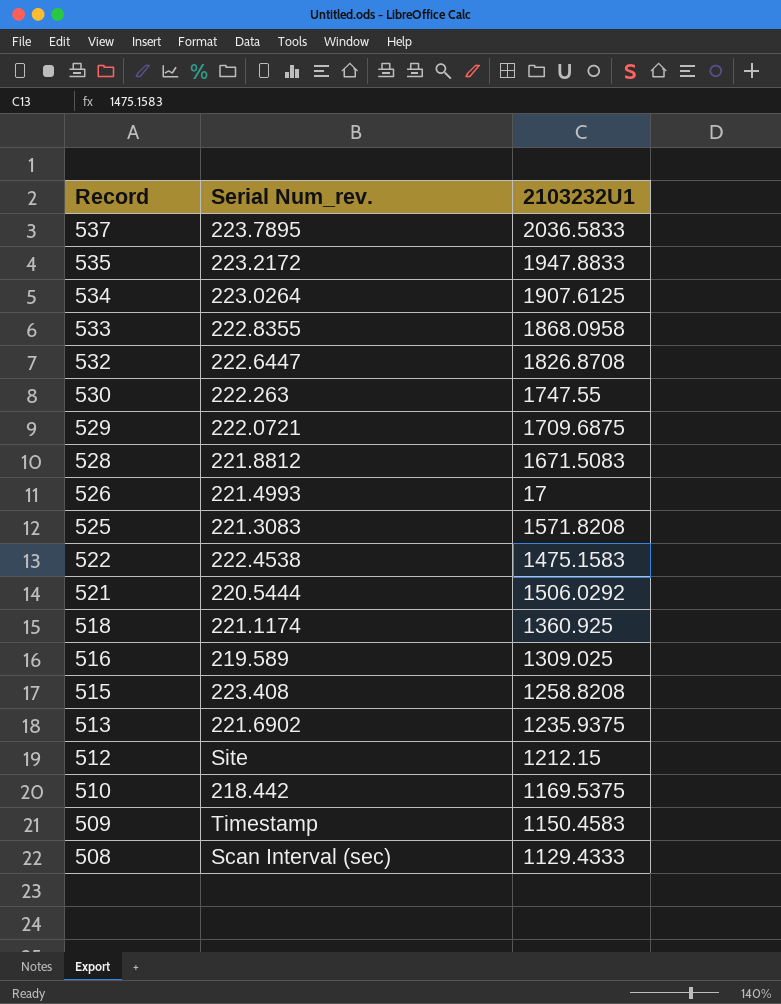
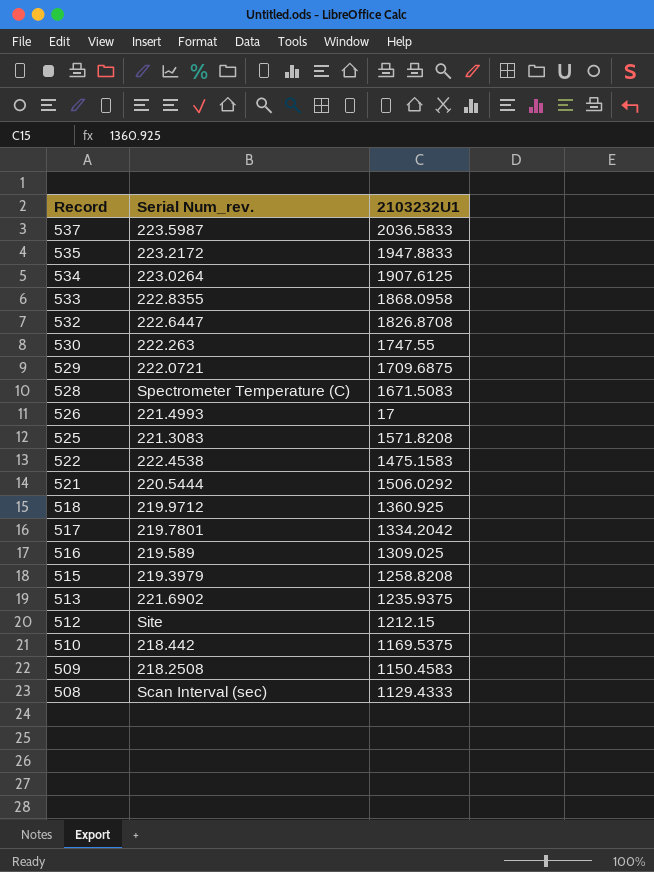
537 | Serial Num_rev.: 223.7895 -> 223.5987
528 | Serial Num_rev.: 221.8812 -> Spectrometer Temperature (C)
518 | Serial Num_rev.: 221.1174 -> 219.9712
row 517: none -> 219.7801 | 1334.2042
515 | Serial Num_rev.: 223.408 -> 219.3979
509 | Serial Num_rev.: Timestamp -> 218.2508

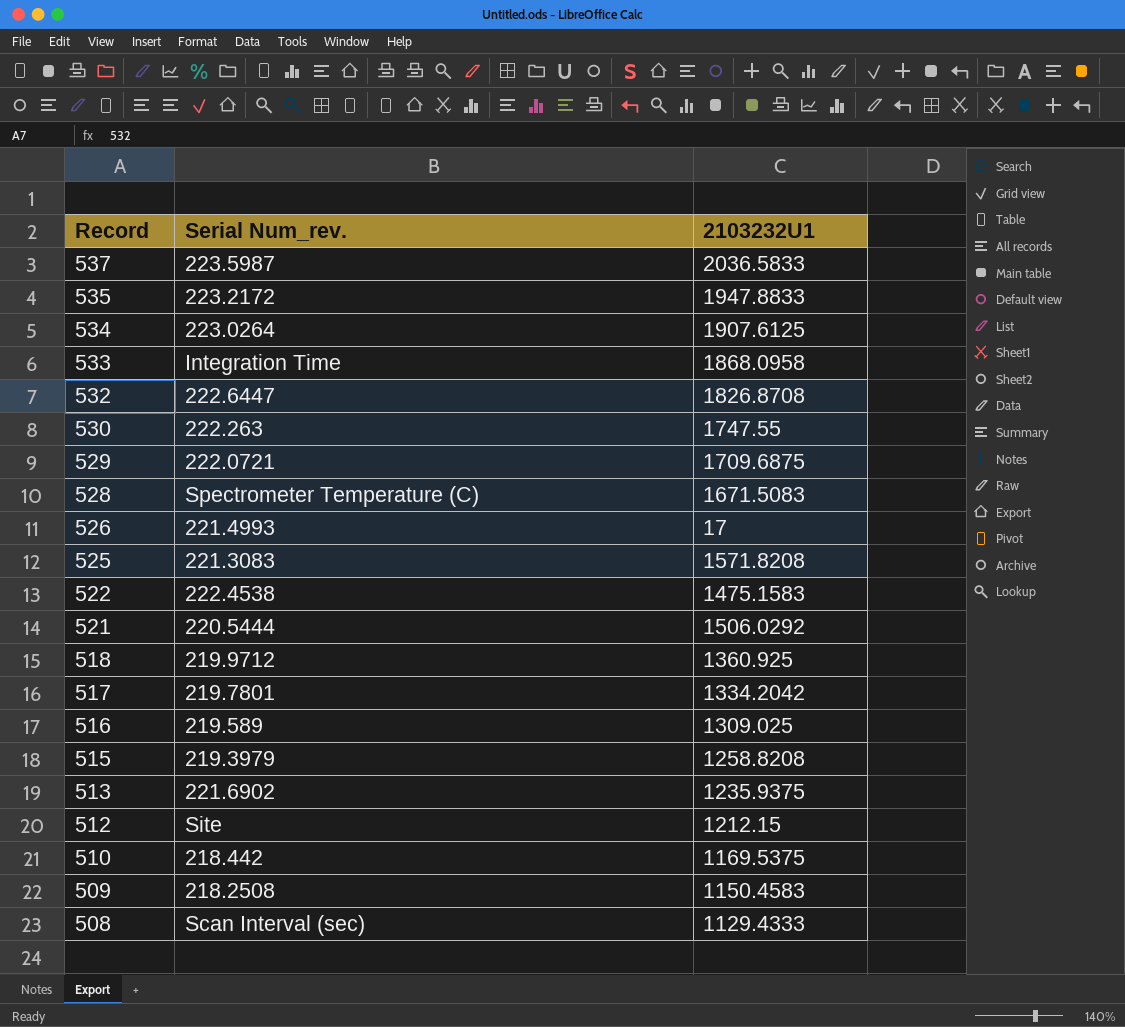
533 | Serial Num_rev.: 222.8355 -> Integration Time

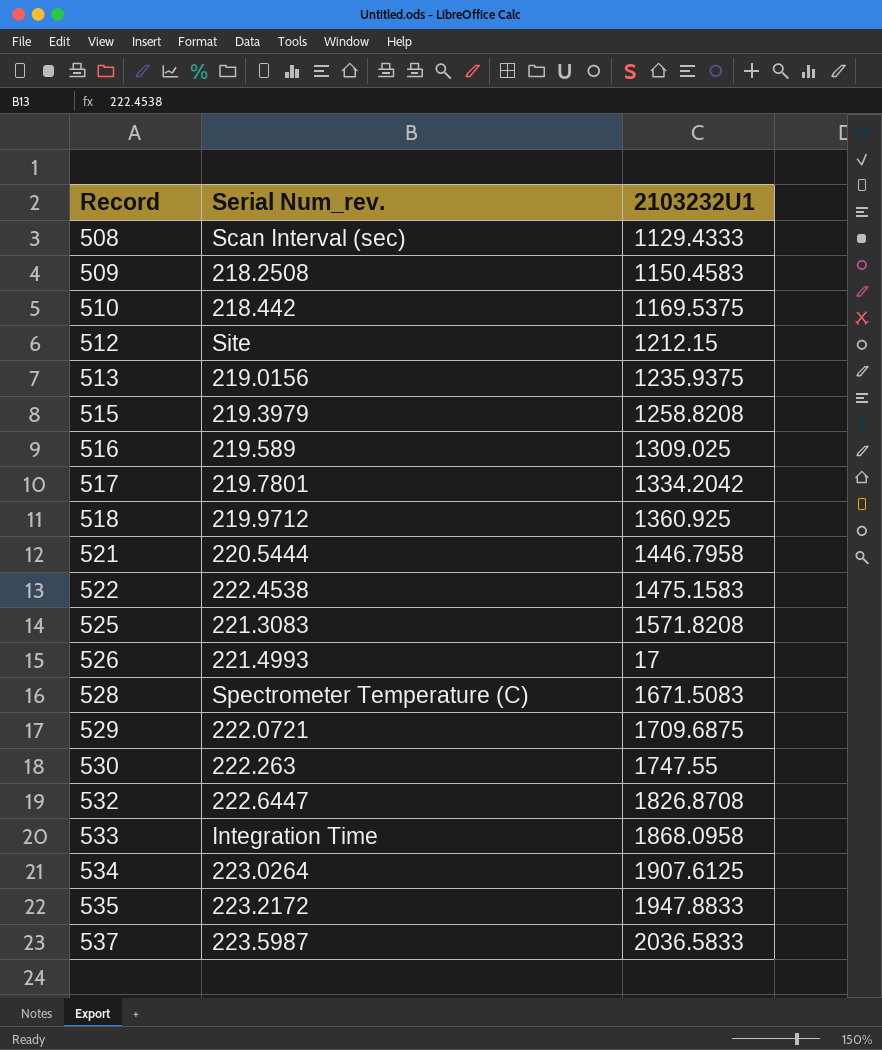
row order: Record descending -> Record ascending
513 | Serial Num_rev.: 221.6902 -> 219.0156
521 | 2103232U1: 1506.0292 -> 1446.7958

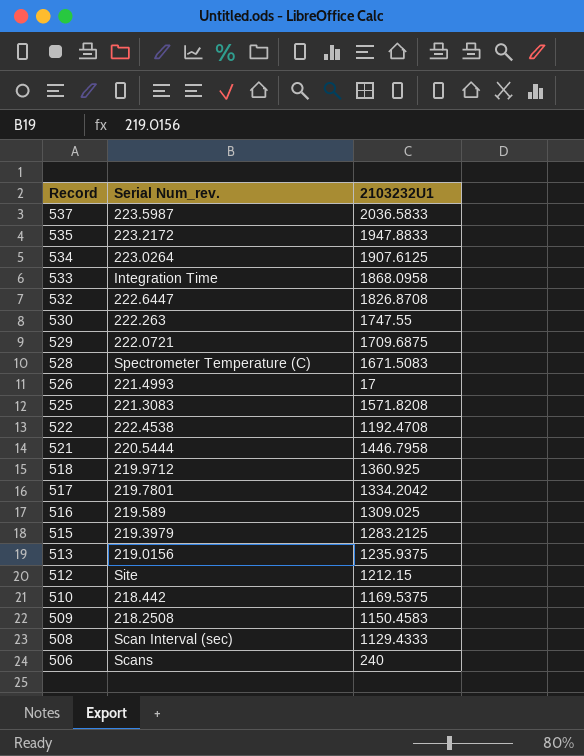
row order: Record ascending -> Record descending
522 | 2103232U1: 1475.1583 -> 1192.4708
515 | 2103232U1: 1258.8208 -> 1283.2125
row 506: none -> Scans | 240

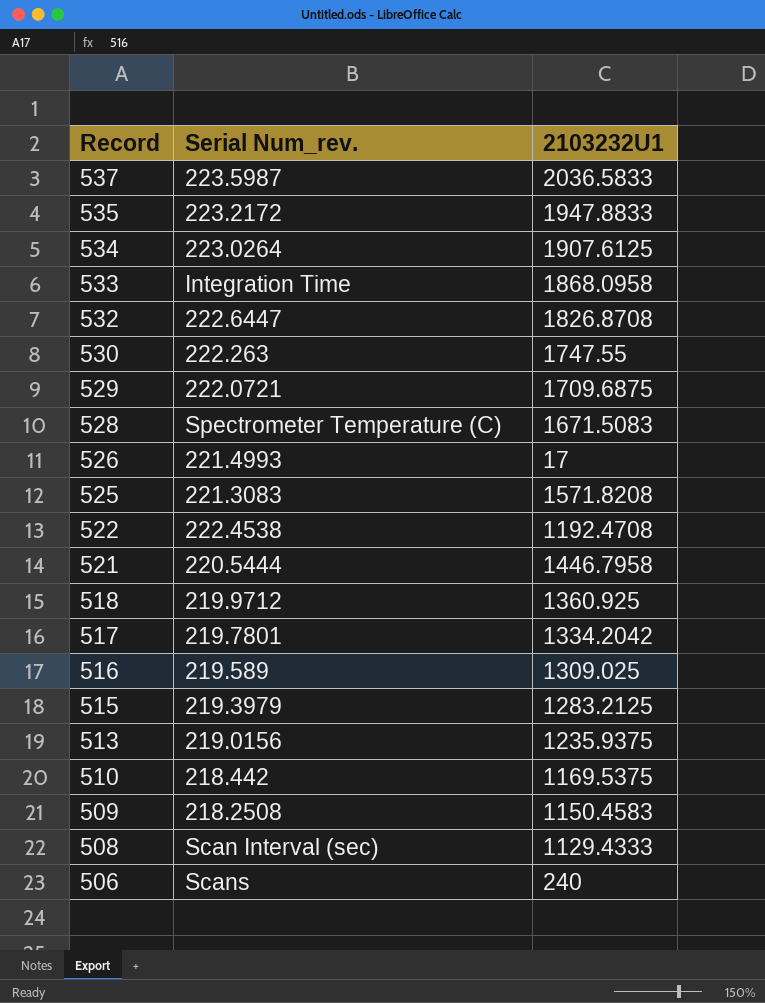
row 512: Site | 1212.15 -> none

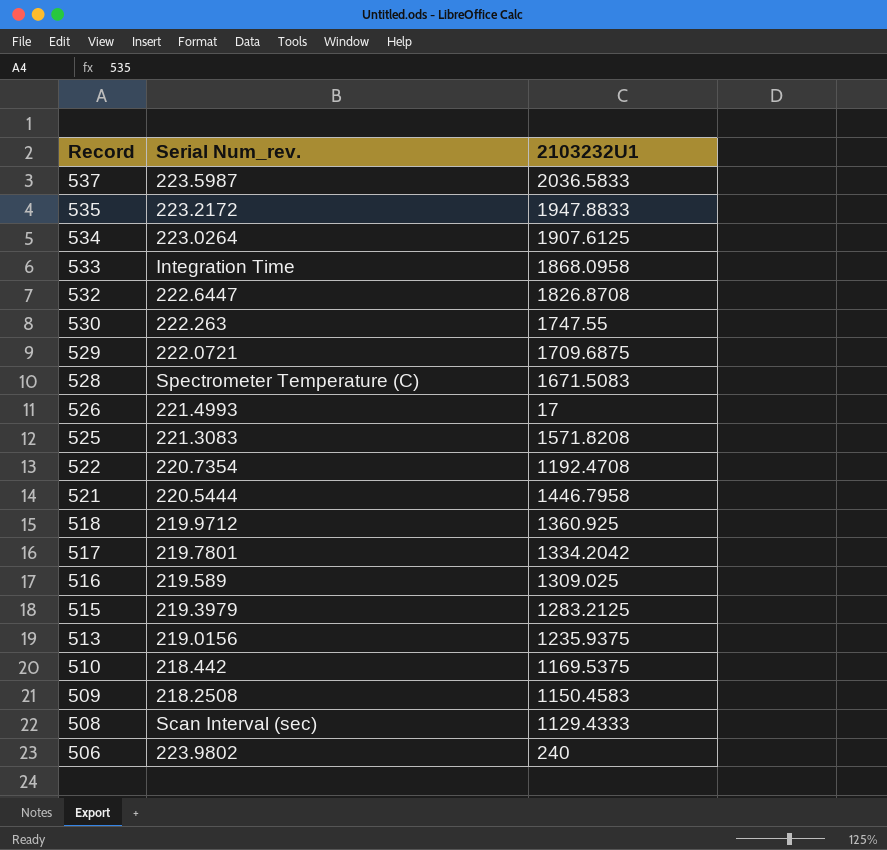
522 | Serial Num_rev.: 222.4538 -> 220.7354
506 | Serial Num_rev.: Scans -> 223.9802

